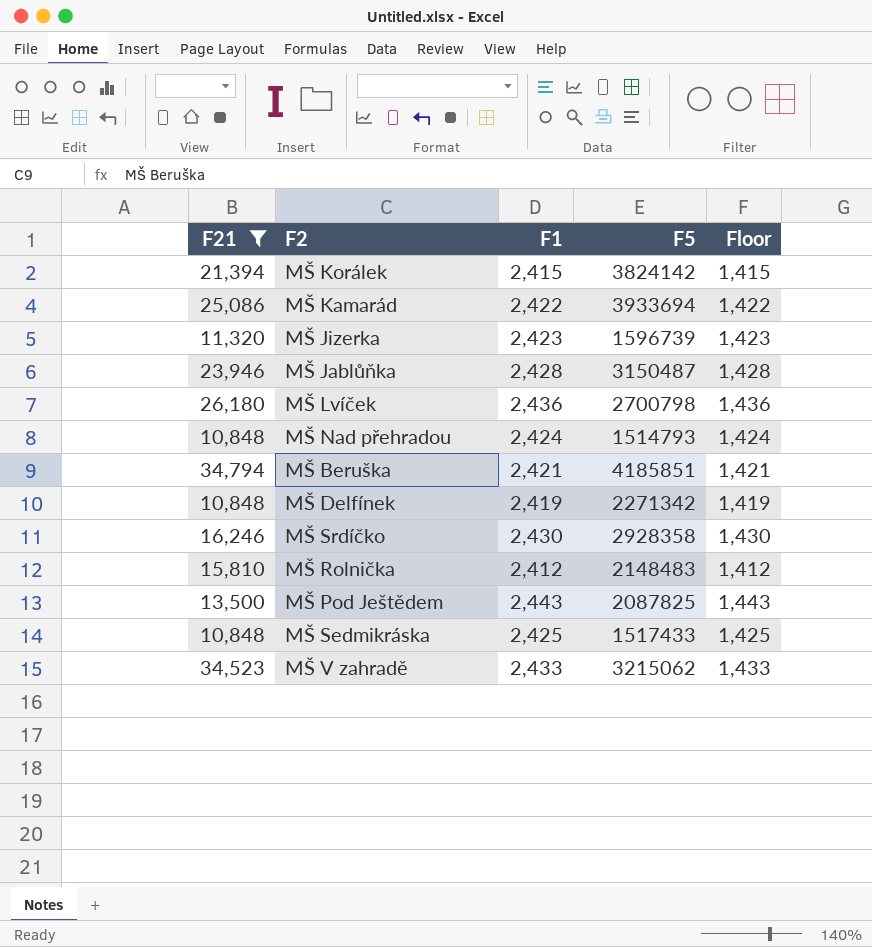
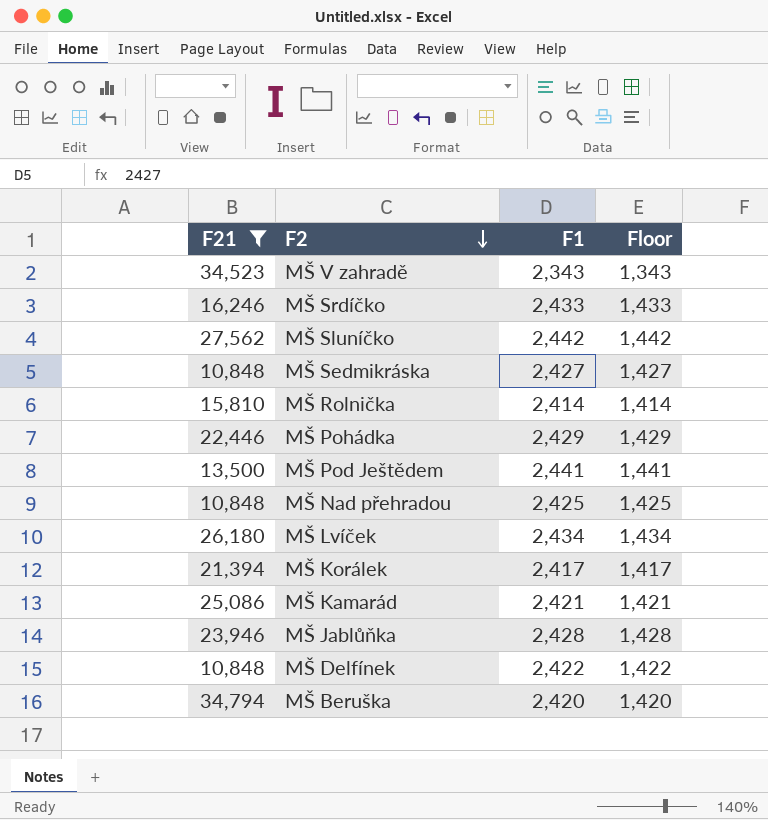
row order: none -> F2 descending
column F5 | position: 4 -> none
row MŠ Jizerka: 11,320 | 2,423 | 1596739 | 1,423 -> none
MŠ V zahradě | F1: 2,433 -> 2,343
MŠ V zahradě | Floor: 1,433 -> 1,343
MŠ Srdíčko | F1: 2,430 -> 2,433
MŠ Srdíčko | Floor: 1,430 -> 1,433
row MŠ Sluníčko: none -> 27,562 | 2,442 | 1,442
MŠ Sedmikráska | F1: 2,425 -> 2,427
MŠ Sedmikráska | Floor: 1,425 -> 1,427
MŠ Rolnička | F1: 2,412 -> 2,414
MŠ Rolnička | Floor: 1,412 -> 1,414
row MŠ Pohádka: none -> 22,446 | 2,429 | 1,429
MŠ Pod Ještědem | F1: 2,443 -> 2,441
MŠ Pod Ještědem | Floor: 1,443 -> 1,441
MŠ Nad přehradou | F1: 2,424 -> 2,425
MŠ Nad přehradou | Floor: 1,424 -> 1,425
MŠ Lvíček | F1: 2,436 -> 2,434
MŠ Lvíček | Floor: 1,436 -> 1,434
MŠ Korálek | F1: 2,415 -> 2,417
MŠ Korálek | Floor: 1,415 -> 1,417
MŠ Kamarád | F1: 2,422 -> 2,421
MŠ Kamarád | Floor: 1,422 -> 1,421
MŠ Delfínek | F1: 2,419 -> 2,422
MŠ Delfínek | Floor: 1,419 -> 1,422
MŠ Beruška | F1: 2,421 -> 2,420
MŠ Beruška | Floor: 1,421 -> 1,420

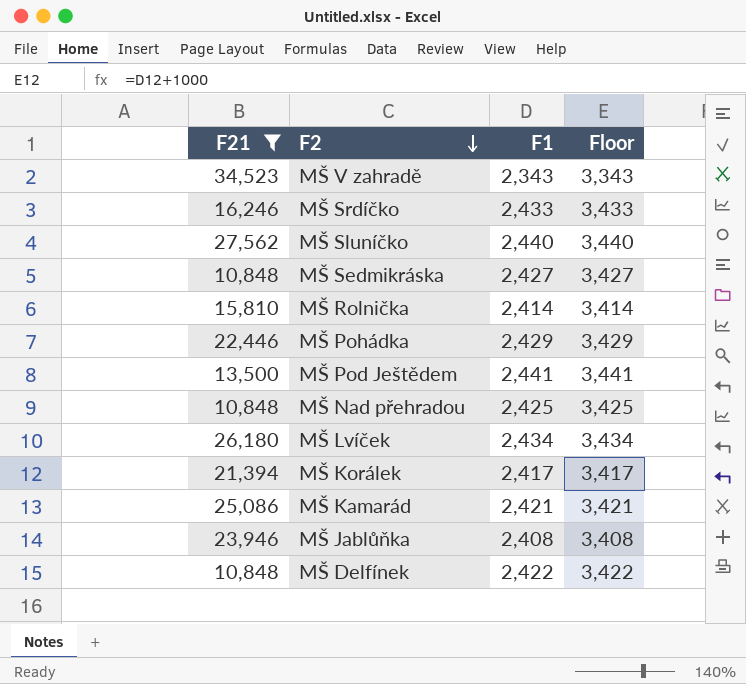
column Floor | formula: [F1] - 1000 -> [F1] + 1000
row MŠ Beruška: 34,794 | 2,420 | 1,420 -> none
MŠ Sluníčko | F1: 2,442 -> 2,440
MŠ Jablůňka | F1: 2,428 -> 2,408

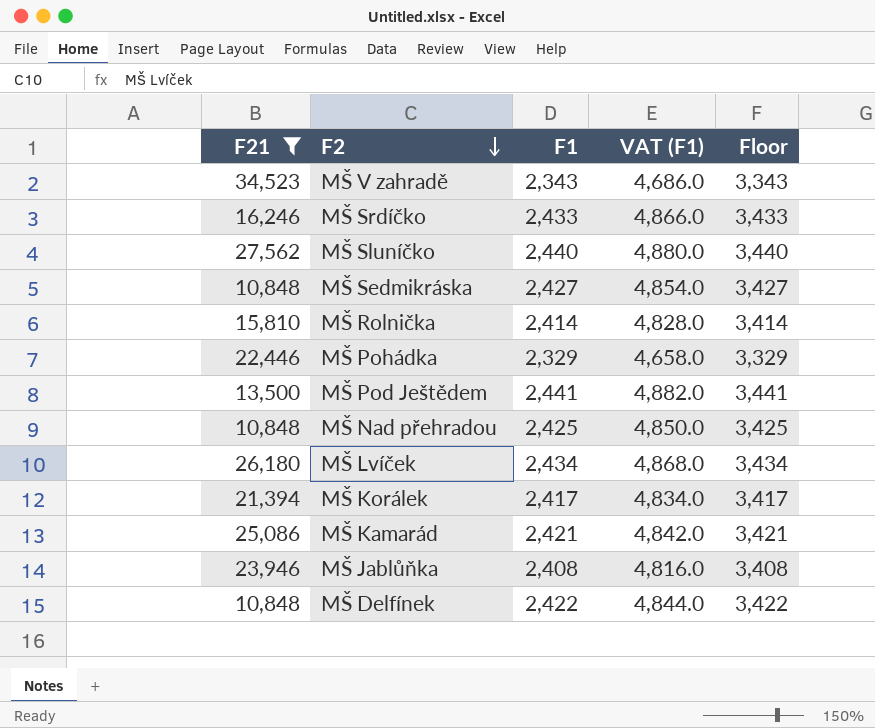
column VAT (F1) | formula: none -> [F1] * 2
MŠ Pohádka | F1: 2,429 -> 2,329
MŠ Pohádka | Floor: 3,429 -> 3,329

